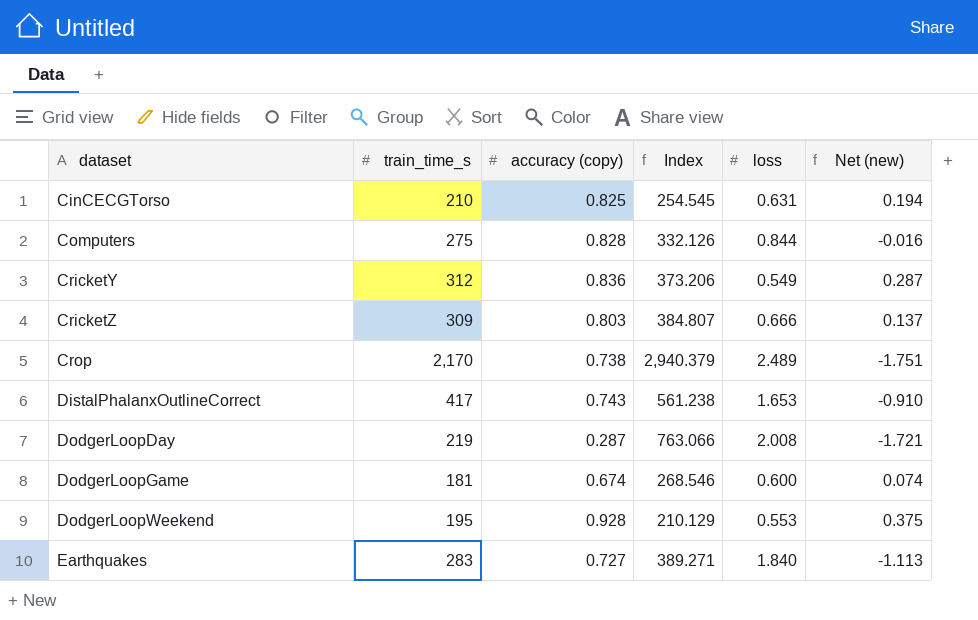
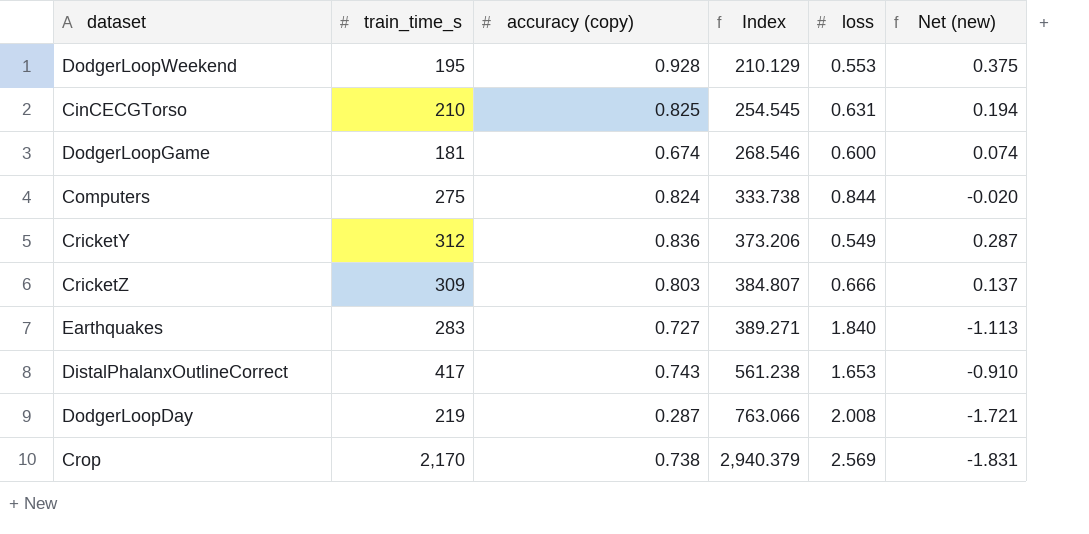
row order: dataset ascending -> Index ascending
Computers | accuracy (copy): 0.828 -> 0.824
Computers | Index: 332.126 -> 333.738
Computers | Net (new): -0.016 -> -0.020
Crop | loss: 2.489 -> 2.569
Crop | Net (new): -1.751 -> -1.831

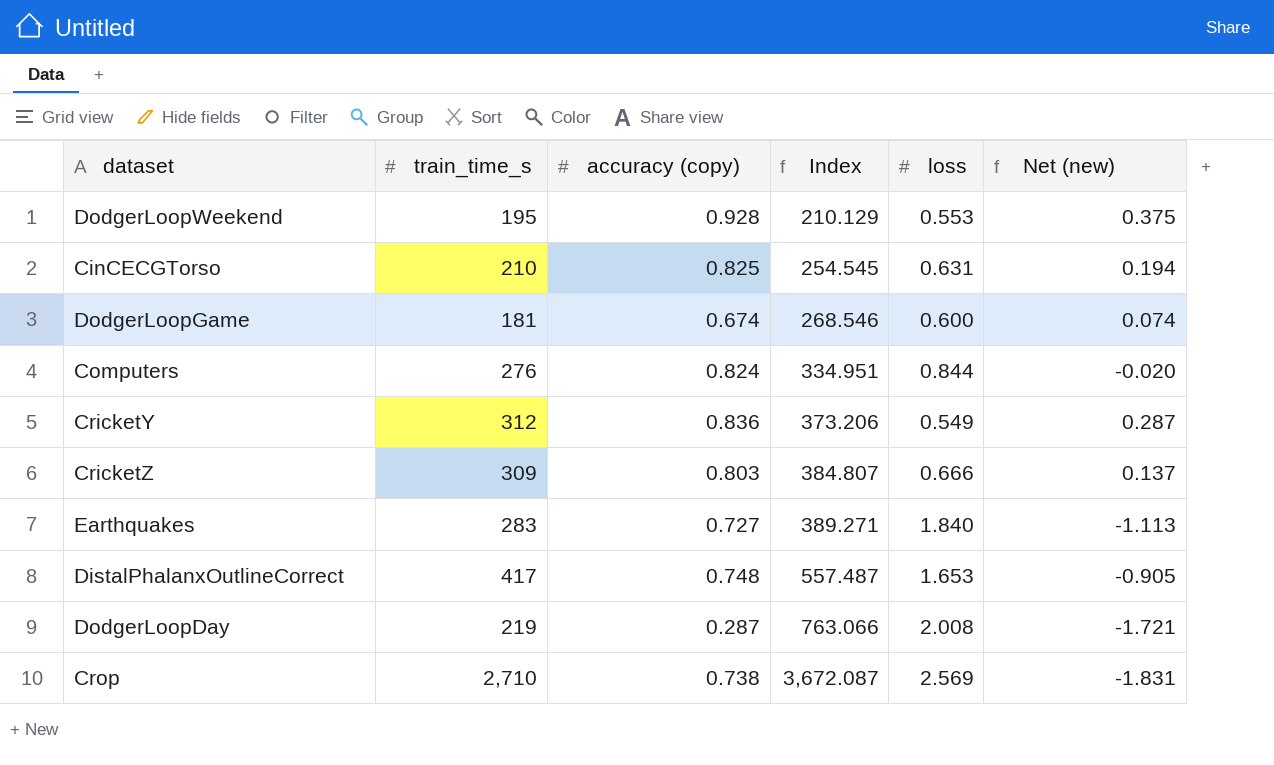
Computers | train_time_s: 275 -> 276
Computers | Index: 333.738 -> 334.951
DistalPhalanxOutlineCorrect | accuracy (copy): 0.743 -> 0.748
DistalPhalanxOutlineCorrect | Index: 561.238 -> 557.487
DistalPhalanxOutlineCorrect | Net (new): -0.910 -> -0.905
Crop | train_time_s: 2,170 -> 2,710
Crop | Index: 2,940.379 -> 3,672.087

